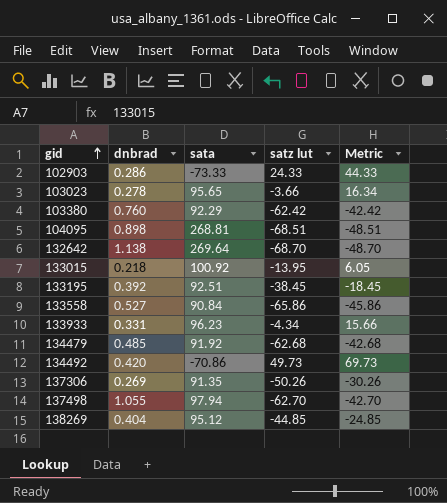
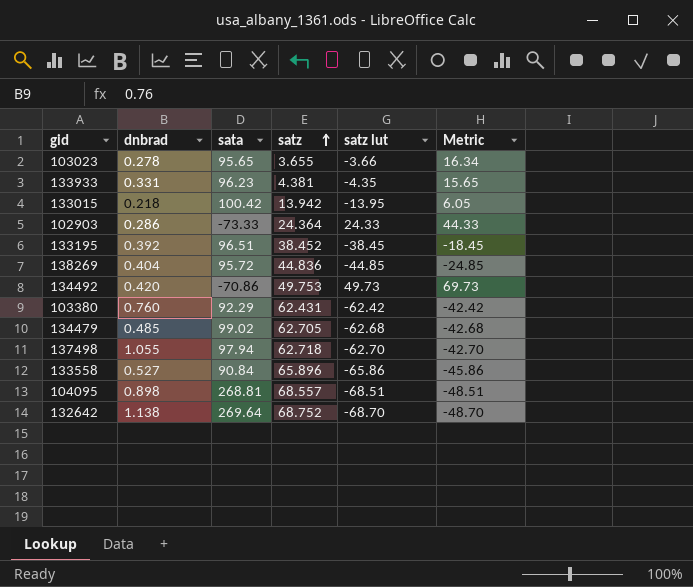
row order: gid ascending -> satz ascending
column satz | position: none -> 4
row 137306: 0.269 | 91.35 | -50.26 | -30.26 -> none
133933 | satz lut: -4.34 -> -4.35
133933 | Metric: 15.66 -> 15.65
133015 | sata: 100.92 -> 100.42
133195 | sata: 92.51 -> 96.51
138269 | sata: 95.12 -> 95.72
134479 | sata: 91.92 -> 99.02

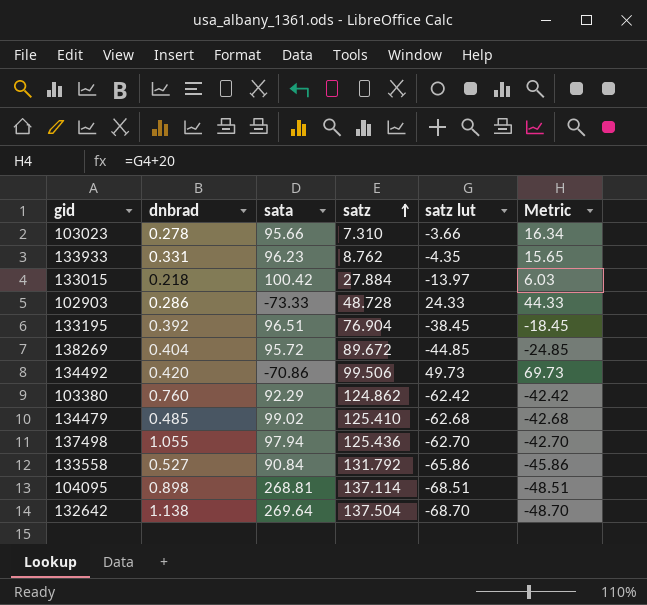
103023 | sata: 95.65 -> 95.66
103023 | satz: 3.655 -> 7.310
133933 | satz: 4.381 -> 8.762
133015 | satz: 13.942 -> 27.884
133015 | satz lut: -13.95 -> -13.97
133015 | Metric: 6.05 -> 6.03
102903 | satz: 24.364 -> 48.728
133195 | satz: 38.452 -> 76.904
138269 | satz: 44.836 -> 89.672
134492 | satz: 49.753 -> 99.506
103380 | satz: 62.431 -> 124.862
134479 | satz: 62.705 -> 125.410
137498 | satz: 62.718 -> 125.436
133558 | satz: 65.896 -> 131.792
104095 | satz: 68.557 -> 137.114
132642 | satz: 68.752 -> 137.504

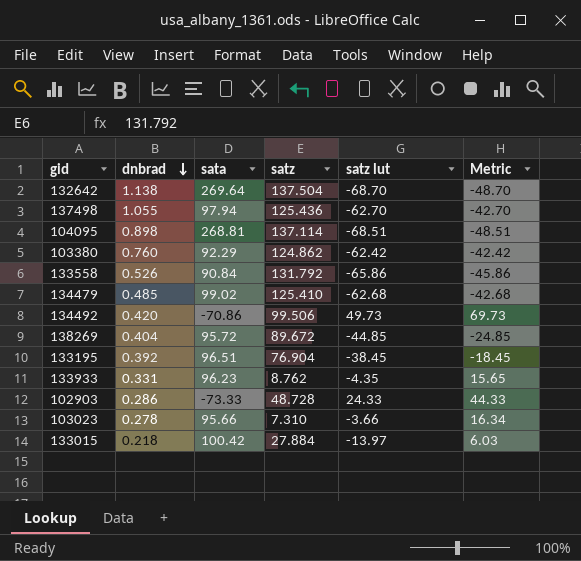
row order: satz ascending -> dnbrad descending
133558 | dnbrad: 0.527 -> 0.526

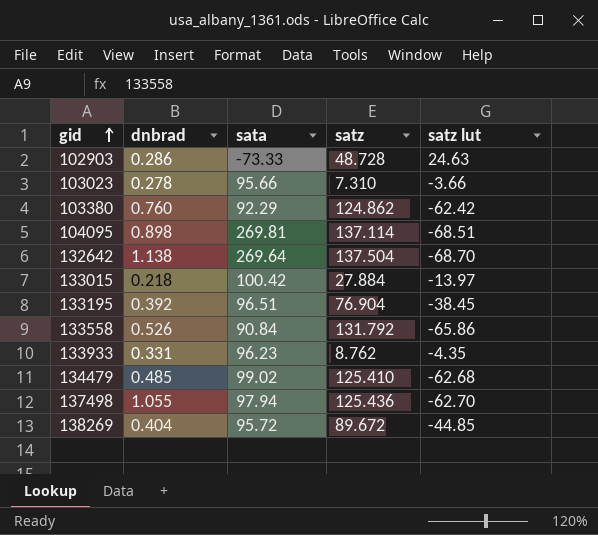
row order: dnbrad descending -> gid ascending
column Metric | formula: [satz lut] + 20 -> none
row 134492: 0.420 | -70.86 | 99.506 | 49.73 | 69.73 -> none
102903 | satz lut: 24.33 -> 24.63
104095 | sata: 268.81 -> 269.81

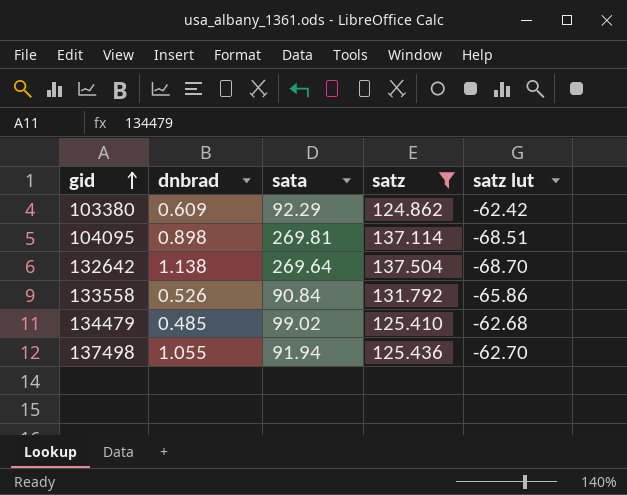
filter: none -> satz >= 124.862
103380 | dnbrad: 0.760 -> 0.609
137498 | sata: 97.94 -> 91.94

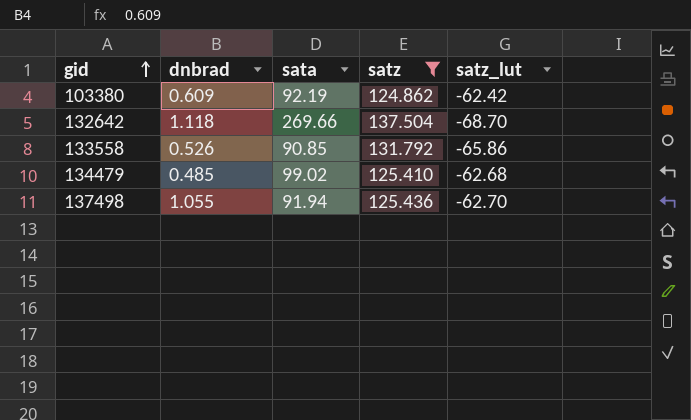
column name: satz lut -> satz_lut
row 104095: 0.898 | 269.81 | 137.114 | -68.51 -> none
103380 | sata: 92.29 -> 92.19
132642 | dnbrad: 1.138 -> 1.118
132642 | sata: 269.64 -> 269.66
133558 | sata: 90.84 -> 90.85

